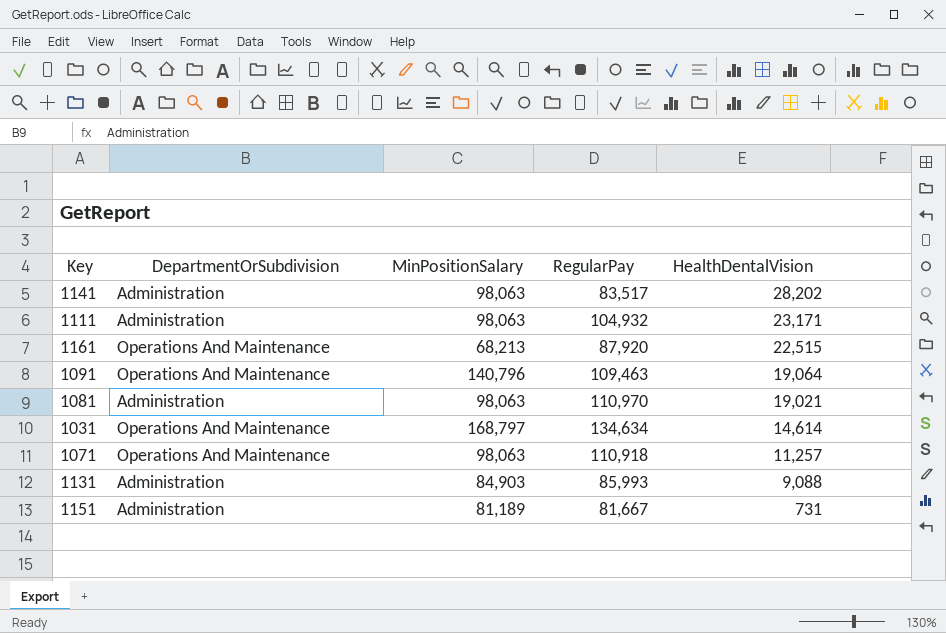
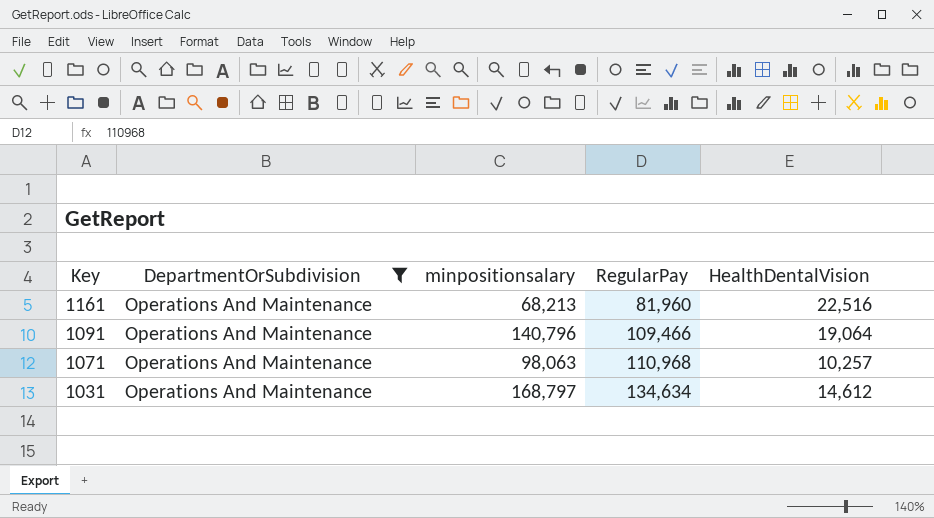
filter: none -> DepartmentOrSubdivision = Operations And Maintenance
row order: HealthDentalVision descending -> Key descending
column name: MinPositionSalary -> minpositionsalary
1161 | RegularPay: 87,920 -> 81,960
1161 | HealthDentalVision: 22,515 -> 22,516
1091 | RegularPay: 109,463 -> 109,466
1071 | RegularPay: 110,918 -> 110,968
1071 | HealthDentalVision: 11,257 -> 10,257
1031 | HealthDentalVision: 14,614 -> 14,612

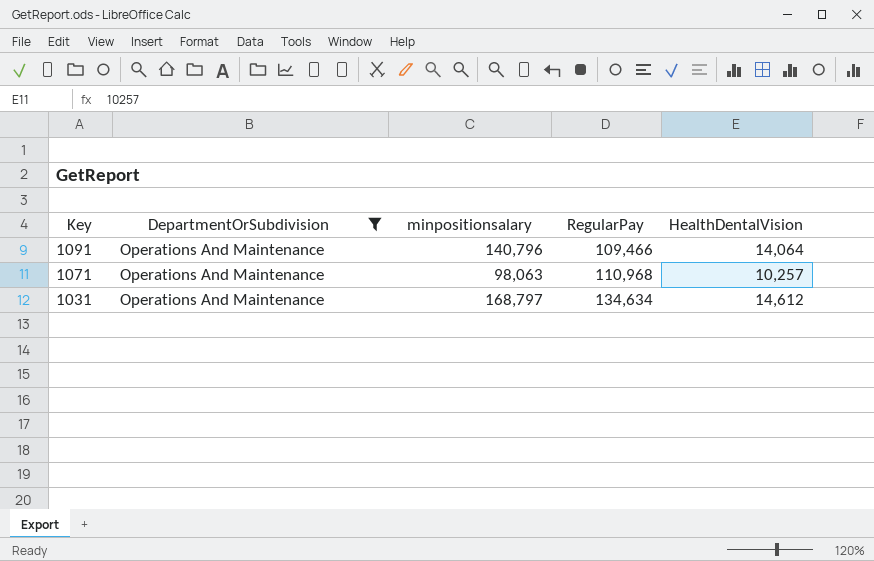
row 1161: Operations And Maintenance | 68,213 | 81,960 | 22,516 -> none
1091 | HealthDentalVision: 19,064 -> 14,064

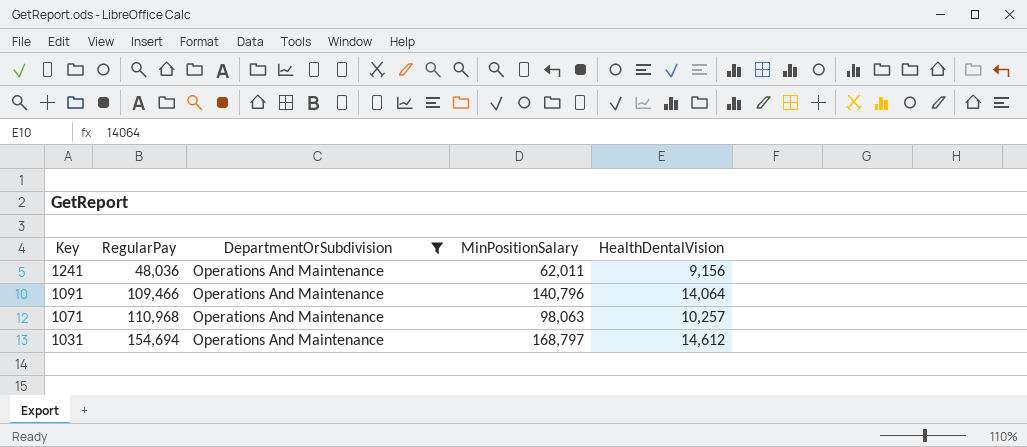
column RegularPay | position: 4 -> 2
column name: minpositionsalary -> MinPositionSalary
row 1241: none -> 48,036 | Operations And Maintenance | 62,011 | 9,156
1031 | RegularPay: 134,634 -> 154,694

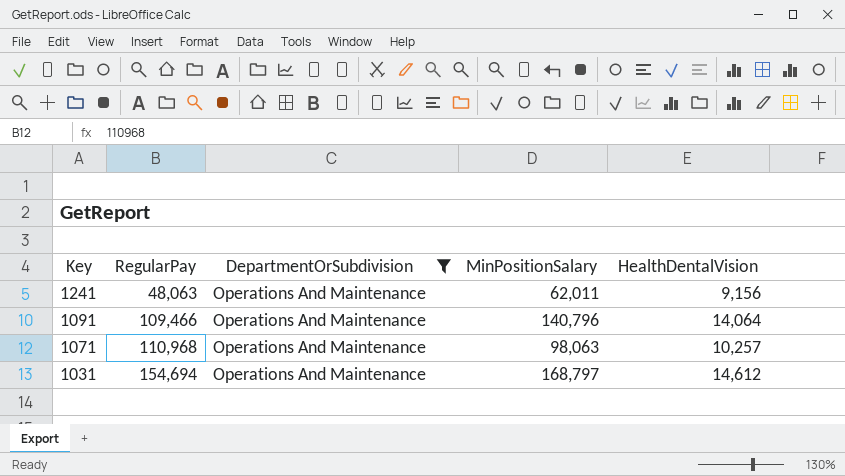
1241 | RegularPay: 48,036 -> 48,063

